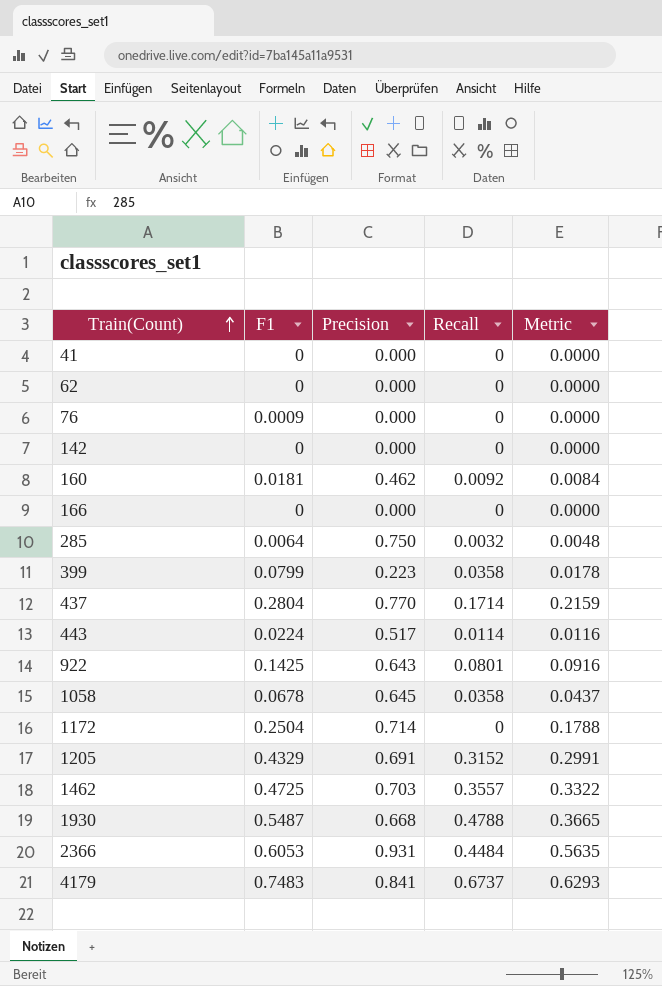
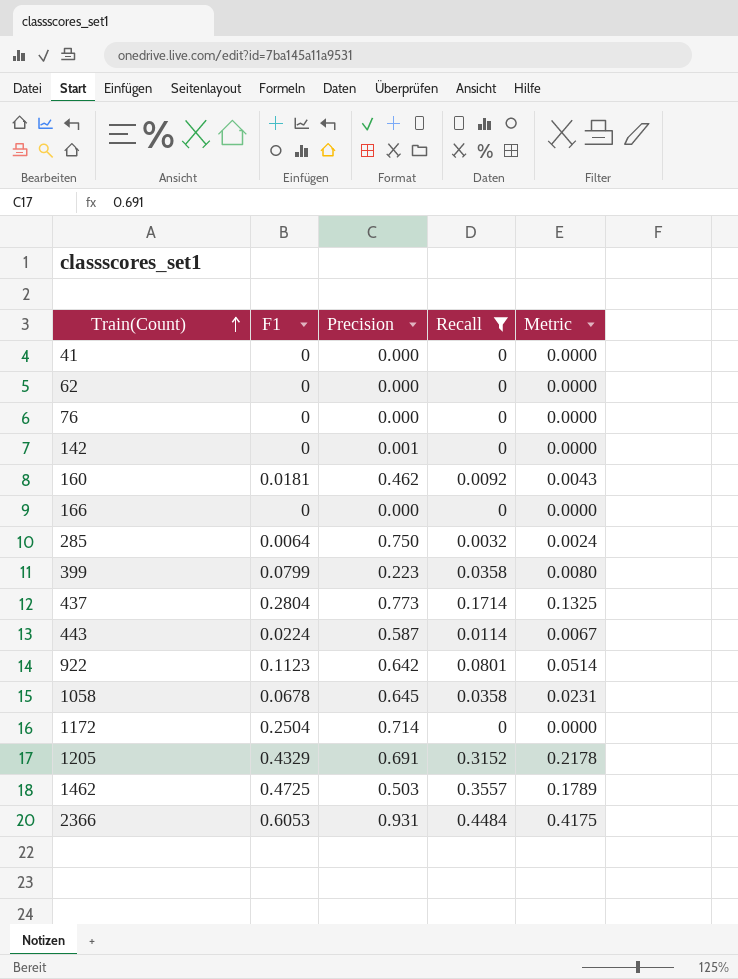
filter: none -> Recall <= 0.4484
column Metric | formula: [F1] * [Precision] -> [Precision] * [Recall]
76 | F1: 0.0009 -> 0
142 | Precision: 0.000 -> 0.001
437 | Precision: 0.770 -> 0.773
443 | Precision: 0.517 -> 0.587
922 | F1: 0.1425 -> 0.1123
922 | Precision: 0.643 -> 0.642
1462 | Precision: 0.703 -> 0.503

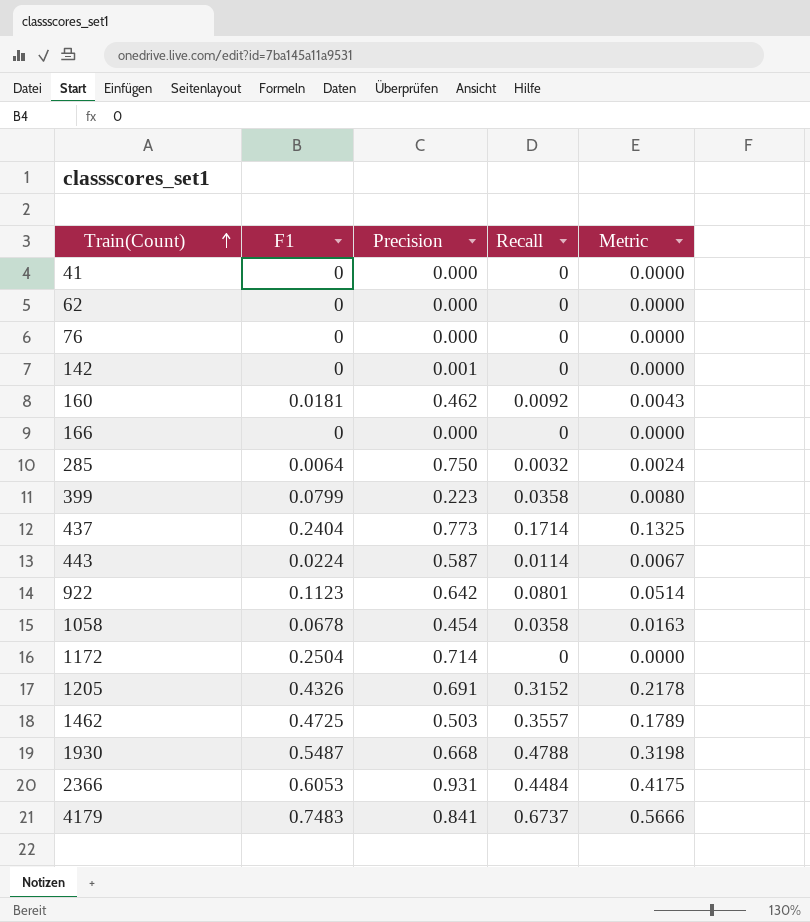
filter: Recall <= 0.4484 -> none
437 | F1: 0.2804 -> 0.2404
1058 | Precision: 0.645 -> 0.454
1058 | Metric: 0.0231 -> 0.0163
1205 | F1: 0.4329 -> 0.4326

